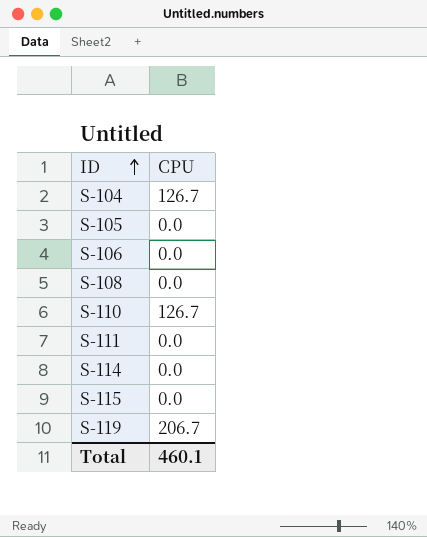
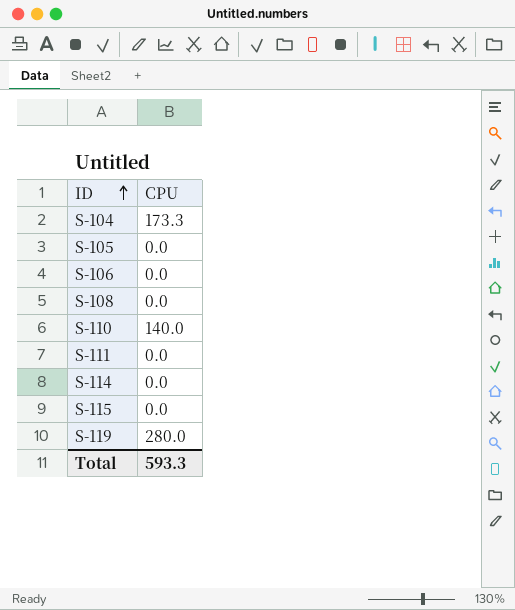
S-104 | CPU: 126.7 -> 173.3
S-110 | CPU: 126.7 -> 140.0
S-119 | CPU: 206.7 -> 280.0
Total | CPU: 460.1 -> 593.3

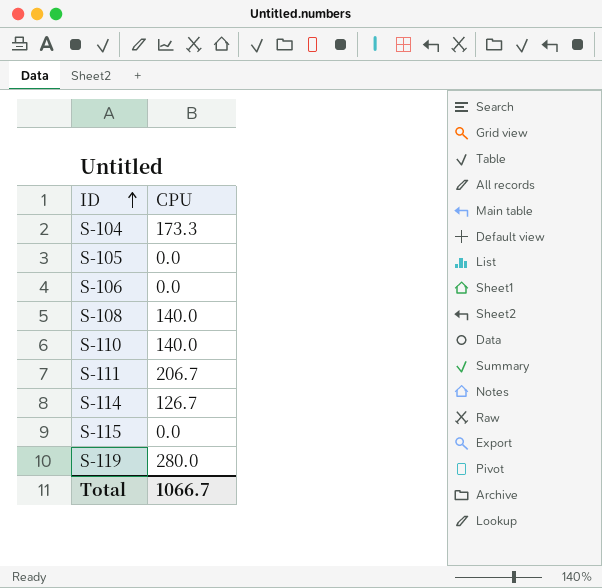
S-108 | CPU: 0.0 -> 140.0
S-111 | CPU: 0.0 -> 206.7
S-114 | CPU: 0.0 -> 126.7
Total | CPU: 593.3 -> 1066.7

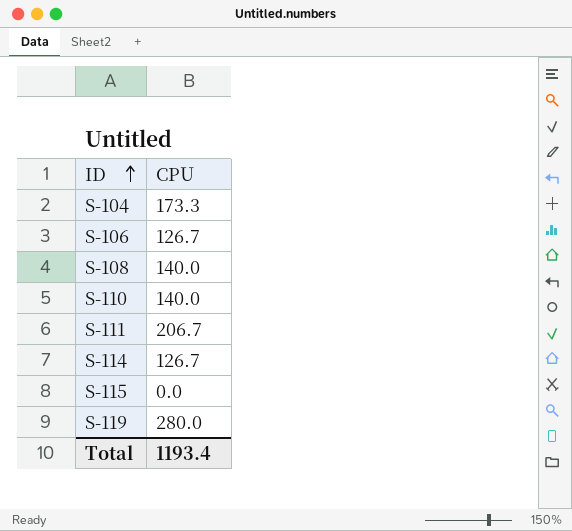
row S-105: 0.0 -> none
S-106 | CPU: 0.0 -> 126.7
Total | CPU: 1066.7 -> 1193.4

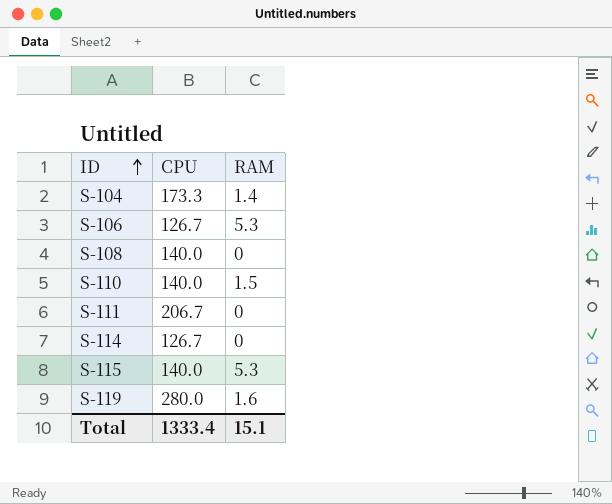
column RAM | position: none -> 3
S-115 | CPU: 0.0 -> 140.0
Total | CPU: 1193.4 -> 1333.4

